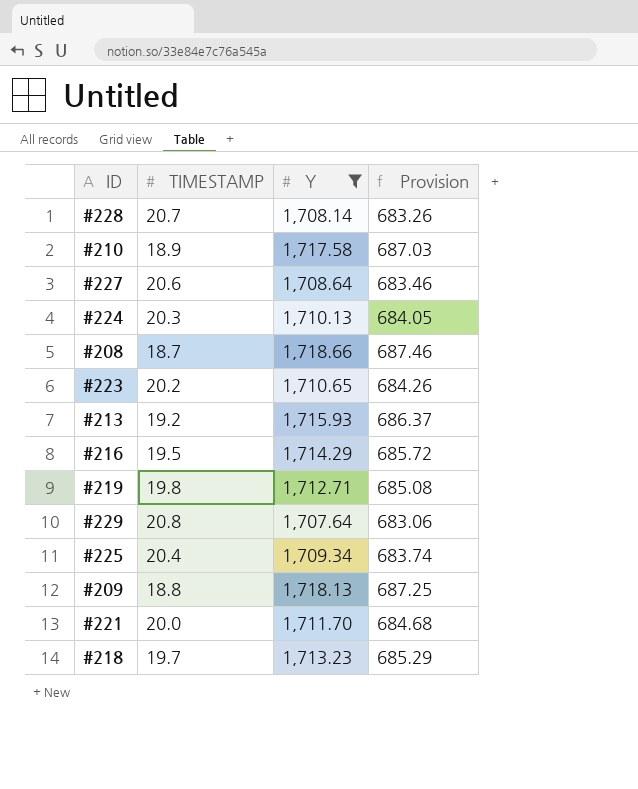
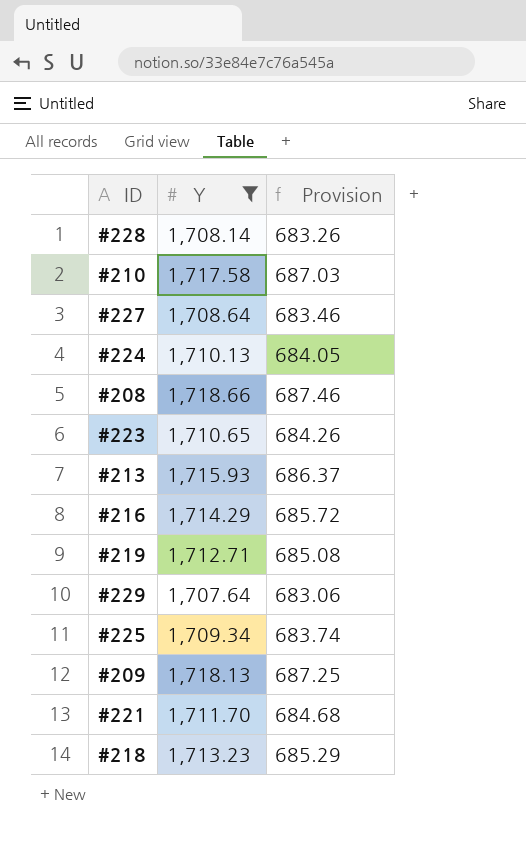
column TIMESTAMP | position: 2 -> none

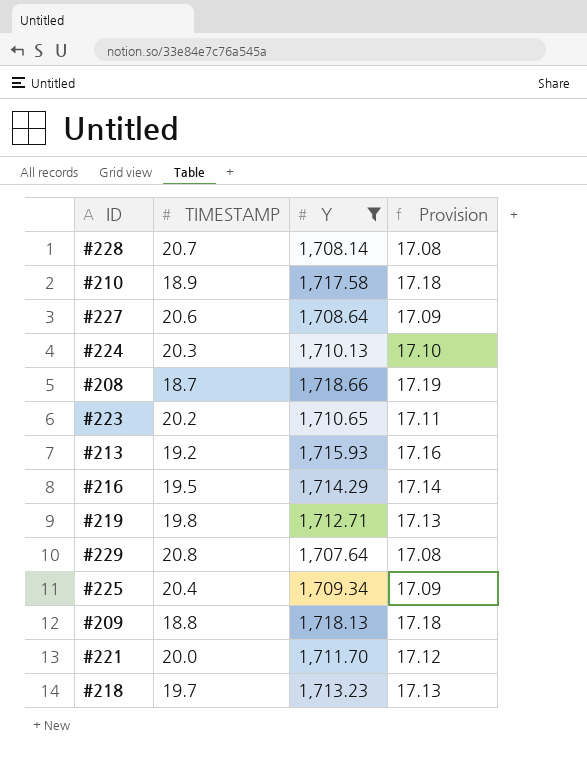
column TIMESTAMP | position: none -> 2
column Provision | formula: [Y] * 0.4 -> [Y] * 0.01

